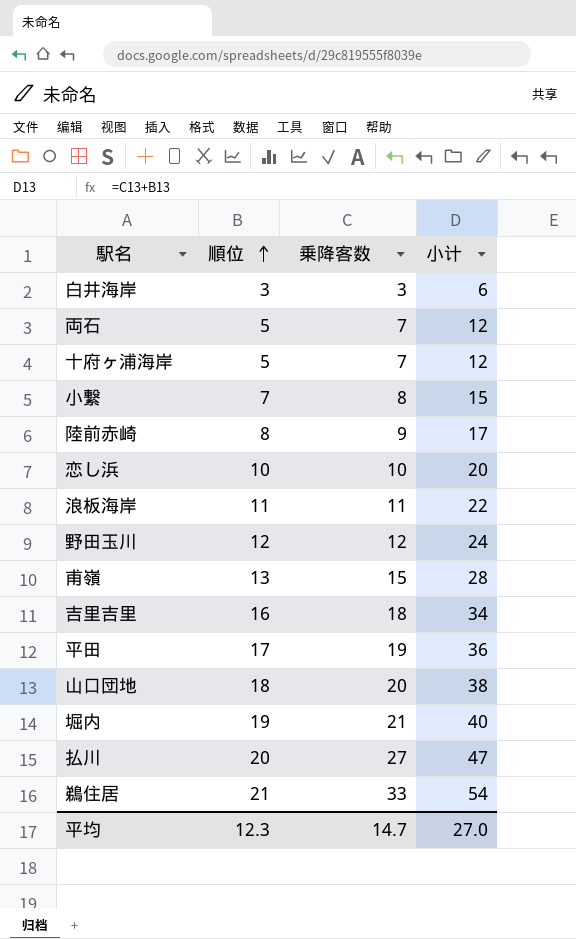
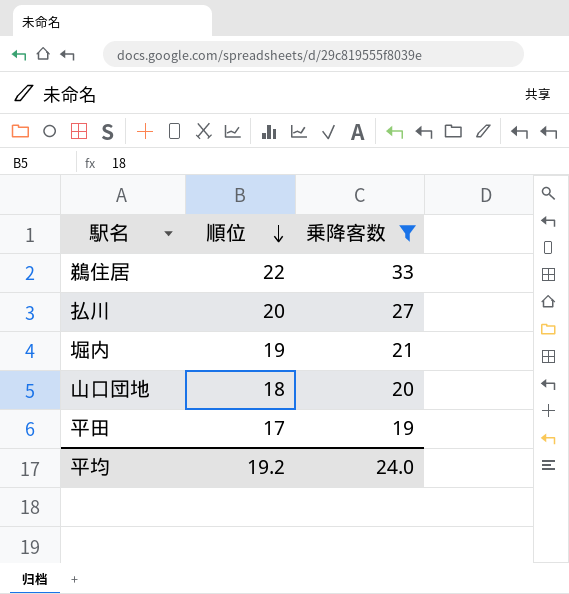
filter: none -> 乗降客数 >= 19
row order: 順位 ascending -> 順位 descending
column 小计 | formula: [順位] + [乗降客数] -> none
鵜住居 | 順位: 21 -> 22
平均 | 順位: 12.3 -> 19.2
平均 | 乗降客数: 14.7 -> 24.0

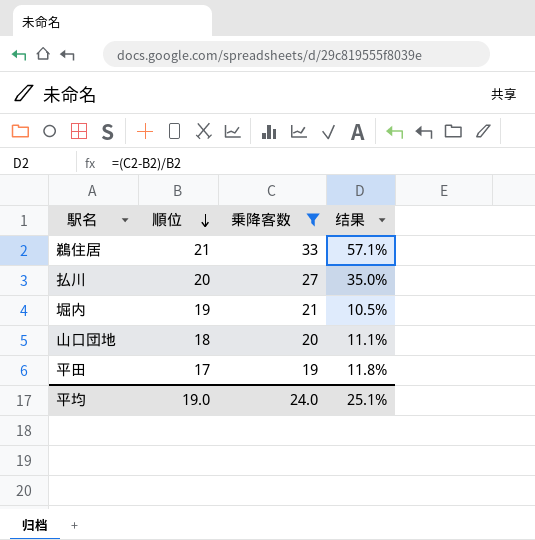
column 结果 | formula: none -> ([乗降客数] - [順位]) / [順位]
鵜住居 | 順位: 22 -> 21
平均 | 順位: 19.2 -> 19.0

